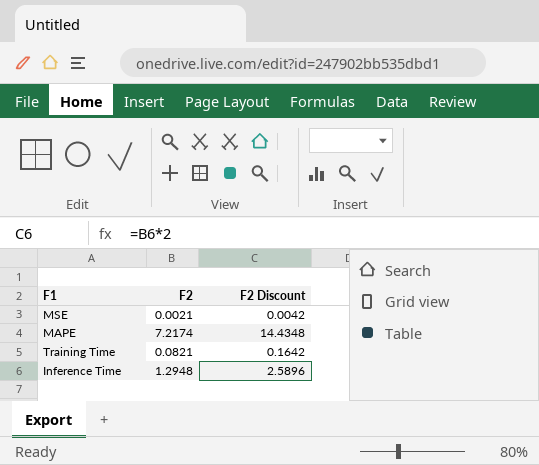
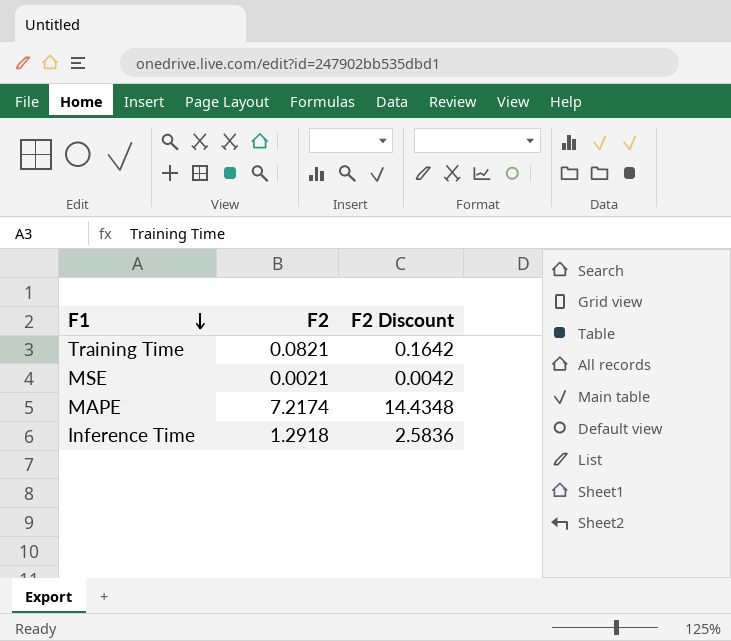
row order: none -> F1 descending
Inference Time | F2: 1.2948 -> 1.2918
Inference Time | F2 Discount: 2.5896 -> 2.5836

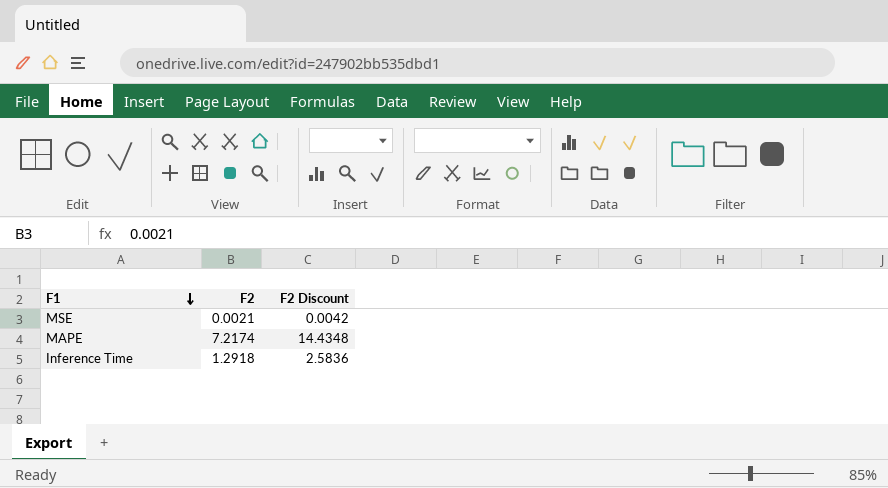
row Training Time: 0.0821 | 0.1642 -> none

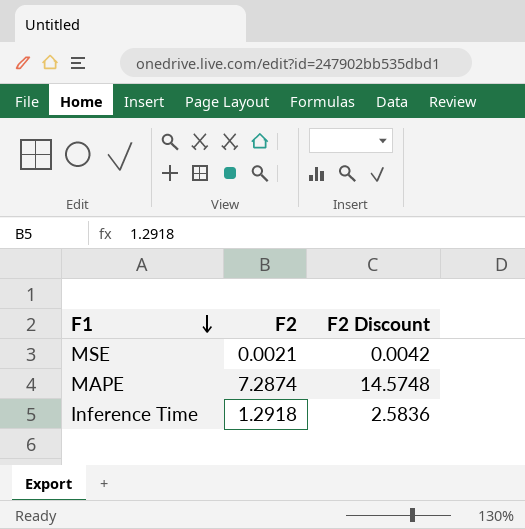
MAPE | F2: 7.2174 -> 7.2874
MAPE | F2 Discount: 14.4348 -> 14.5748

